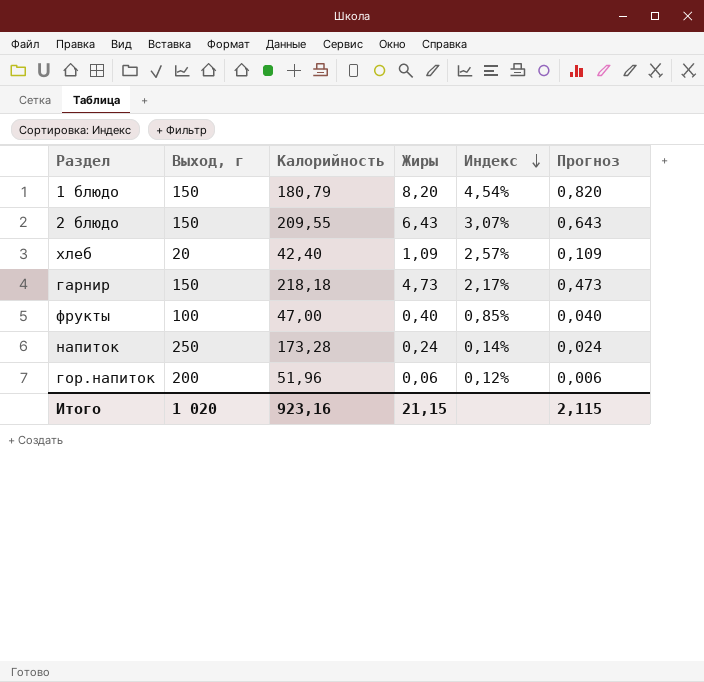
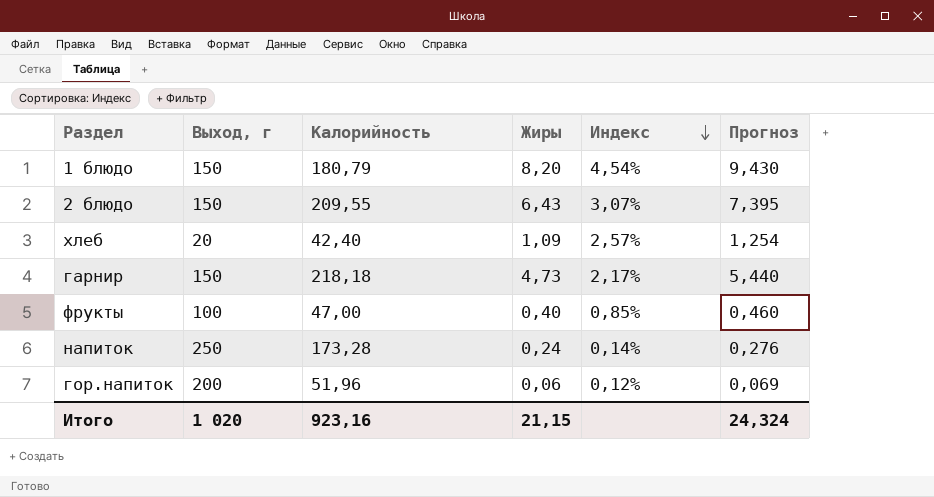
column Прогноз | formula: [Жиры] * 0,1 -> [Жиры] * 1,15
Итого | Прогноз: 2,115 -> 24,324

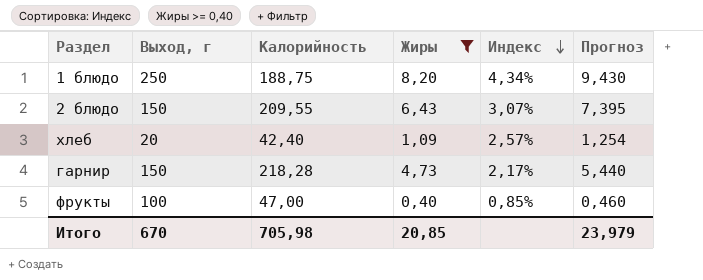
filter: none -> Жиры >= 0,40
1 блюдо | Выход, г: 150 -> 250
1 блюдо | Калорийность: 180,79 -> 188,75
1 блюдо | Индекс: 4,54% -> 4,34%
гарнир | Калорийность: 218,18 -> 218,28
Итого | Выход, г: 1 020 -> 670
Итого | Калорийность: 923,16 -> 705,98
Итого | Жиры: 21,15 -> 20,85
Итого | Прогноз: 24,324 -> 23,979

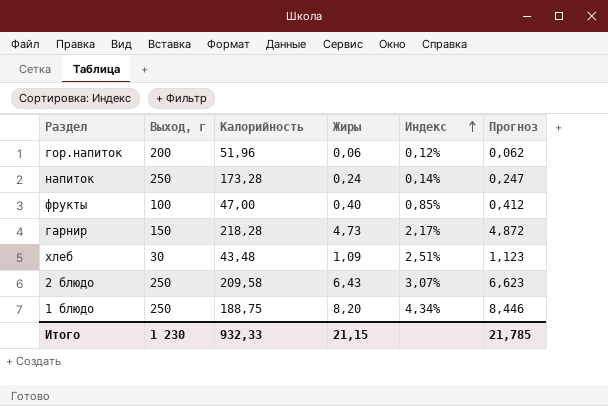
filter: Жиры >= 0,40 -> none
row order: Индекс descending -> Индекс ascending
column Прогноз | formula: [Жиры] * 1,15 -> [Жиры] * 1,03
хлеб | Выход, г: 20 -> 30
хлеб | Калорийность: 42,40 -> 43,48
хлеб | Индекс: 2,57% -> 2,51%
2 блюдо | Выход, г: 150 -> 250
2 блюдо | Калорийность: 209,55 -> 209,58
Итого | Выход, г: 670 -> 1 230
Итого | Калорийность: 705,98 -> 932,33
Итого | Жиры: 20,85 -> 21,15
Итого | Прогноз: 23,979 -> 21,785

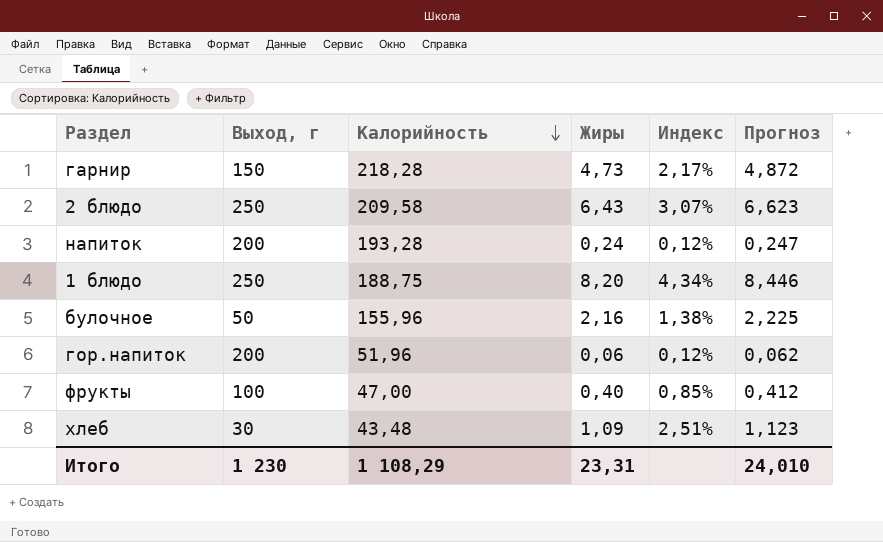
row order: Индекс ascending -> Калорийность descending
напиток | Выход, г: 250 -> 200
напиток | Калорийность: 173,28 -> 193,28
напиток | Индекс: 0,14% -> 0,12%
row булочное: none -> 50 | 155,96 | 2,16 | 1,38% | 2,225
Итого | Калорийность: 932,33 -> 1 108,29
Итого | Жиры: 21,15 -> 23,31
Итого | Прогноз: 21,785 -> 24,010

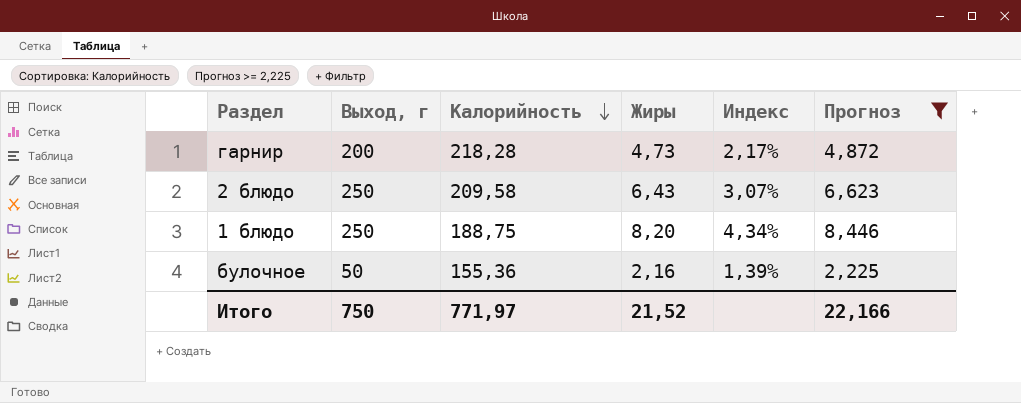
filter: none -> Прогноз >= 2,225
гарнир | Выход, г: 150 -> 200
булочное | Калорийность: 155,96 -> 155,36
булочное | Индекс: 1,38% -> 1,39%
Итого | Выход, г: 1 230 -> 750
Итого | Калорийность: 1 108,29 -> 771,97
Итого | Жиры: 23,31 -> 21,52
Итого | Прогноз: 24,010 -> 22,166

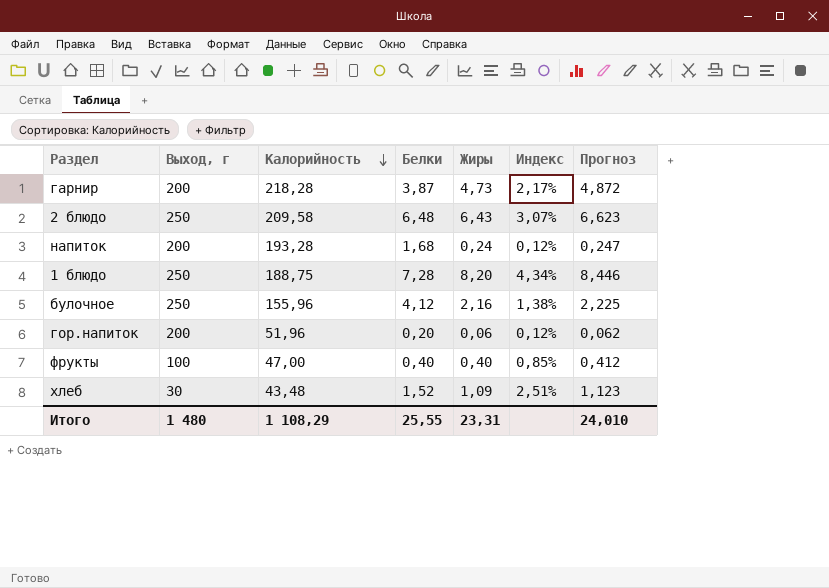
filter: Прогноз >= 2,225 -> none
column Белки | position: none -> 4
булочное | Выход, г: 50 -> 250
булочное | Калорийность: 155,36 -> 155,96
булочное | Индекс: 1,39% -> 1,38%
Итого | Выход, г: 750 -> 1 480
Итого | Калорийность: 771,97 -> 1 108,29
Итого | Жиры: 21,52 -> 23,31
Итого | Прогноз: 22,166 -> 24,010

